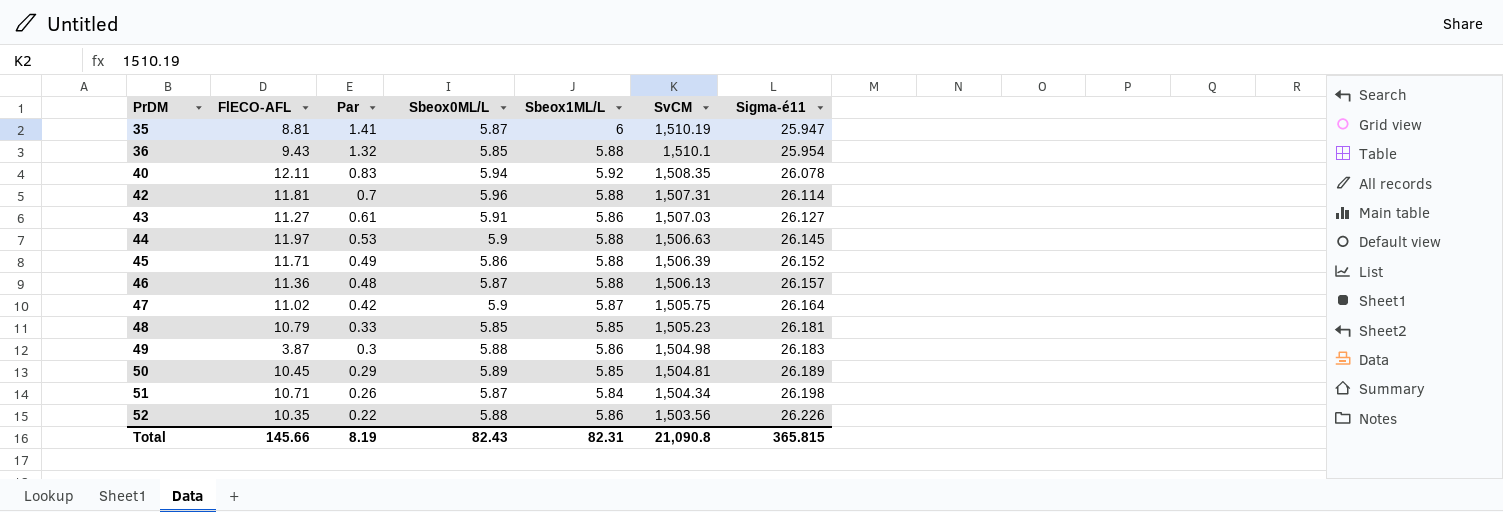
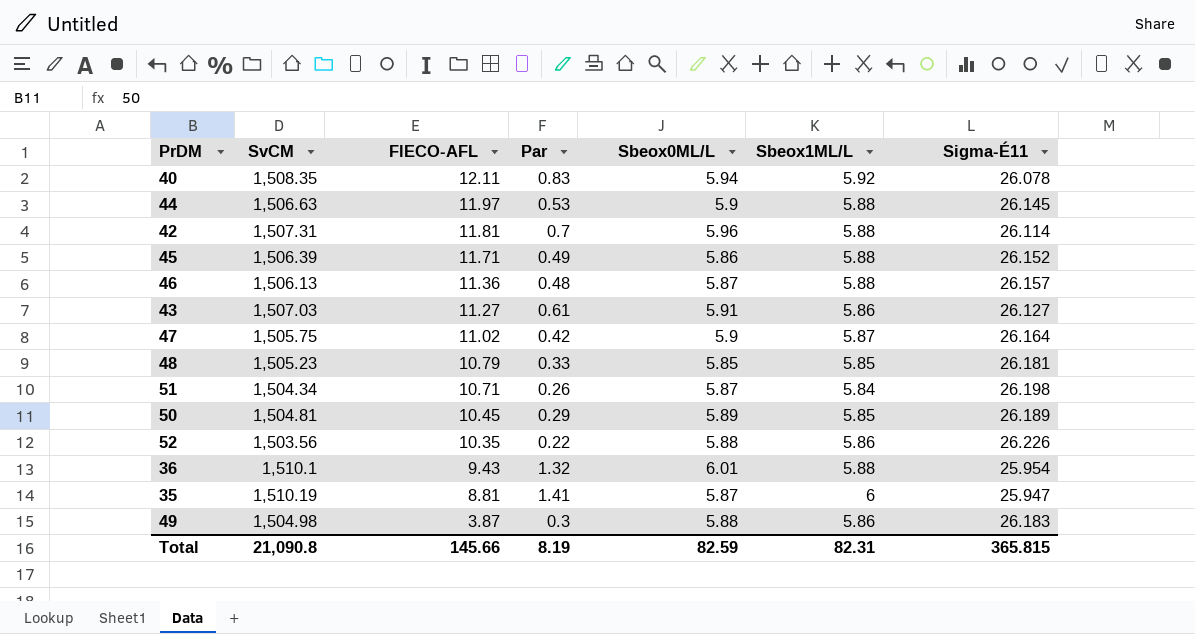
row order: PrDM ascending -> FlECO-AFL descending
column SvCM | position: 6 -> 2
column name: Sigma-é11 -> Sigma-É11
36 | Sbeox0ML/L: 5.85 -> 6.01
Total | Sbeox0ML/L: 82.43 -> 82.59

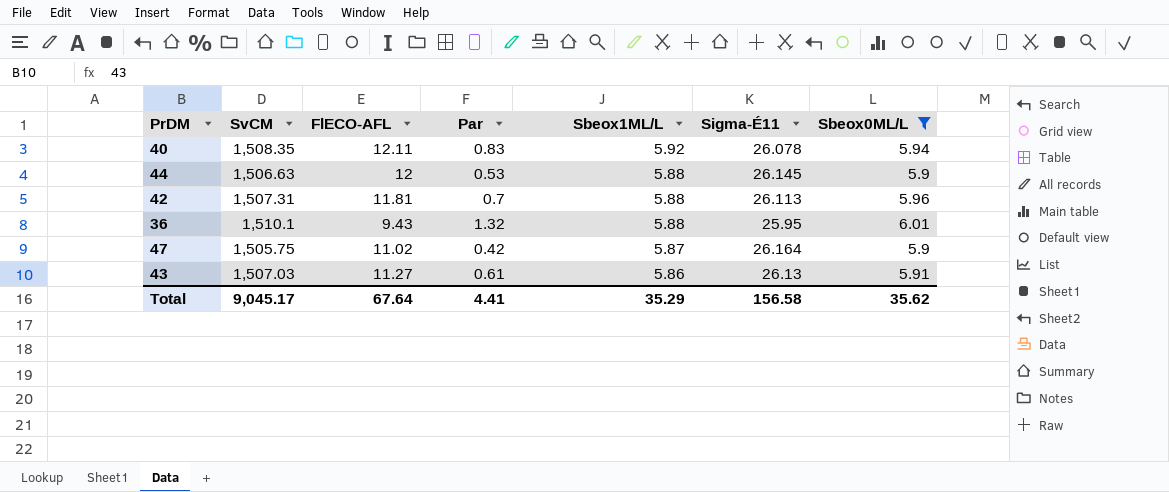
filter: none -> Sbeox0ML/L >= 5.9
row order: FlECO-AFL descending -> Sbeox1ML/L descending
column Sbeox0ML/L | position: 5 -> 7
44 | FlECO-AFL: 11.97 -> 12
42 | Sigma-É11: 26.114 -> 26.113
36 | Sigma-É11: 25.954 -> 25.95
43 | Sigma-É11: 26.127 -> 26.13
Total | SvCM: 21,090.8 -> 9,045.17
Total | FlECO-AFL: 145.66 -> 67.64
Total | Par: 8.19 -> 4.41
Total | Sbeox1ML/L: 82.31 -> 35.29
Total | Sigma-É11: 365.815 -> 156.58
Total | Sbeox0ML/L: 82.59 -> 35.62

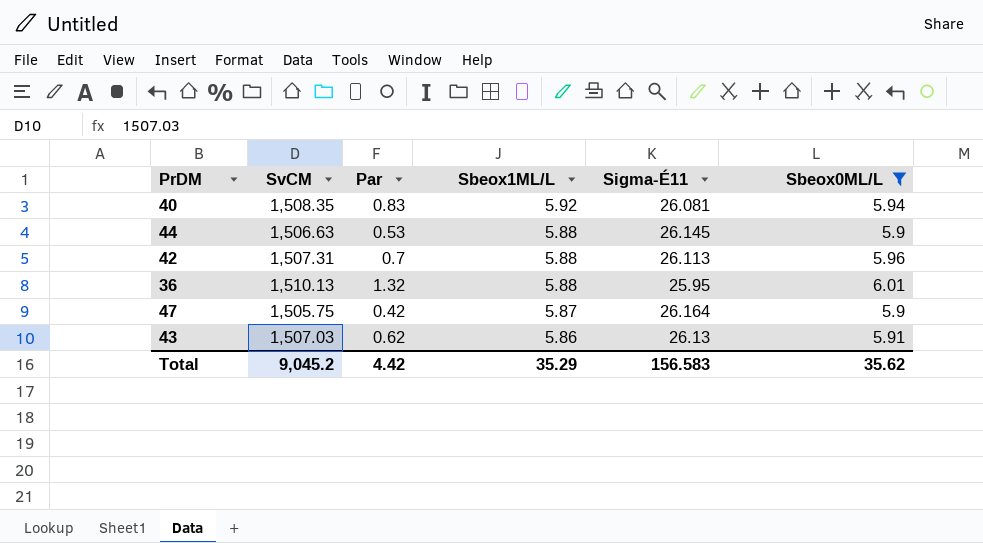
column FlECO-AFL | position: 3 -> none
40 | Sigma-É11: 26.078 -> 26.081
36 | SvCM: 1,510.1 -> 1,510.13
43 | Par: 0.61 -> 0.62
Total | SvCM: 9,045.17 -> 9,045.2
Total | Par: 4.41 -> 4.42
Total | Sigma-É11: 156.58 -> 156.583

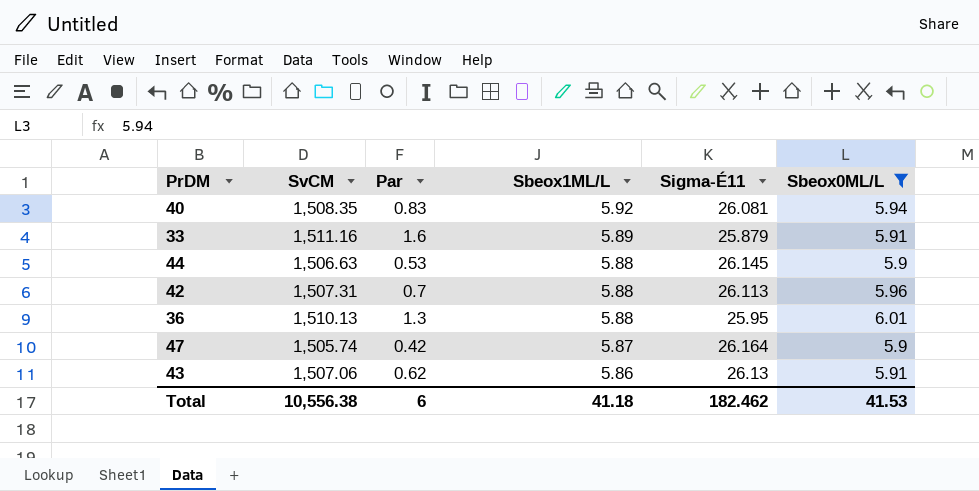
row 33: none -> 1,511.16 | 1.6 | 5.89 | 25.879 | 5.91
36 | Par: 1.32 -> 1.3
47 | SvCM: 1,505.75 -> 1,505.74
43 | SvCM: 1,507.03 -> 1,507.06
Total | SvCM: 9,045.2 -> 10,556.38
Total | Par: 4.42 -> 6
Total | Sbeox1ML/L: 35.29 -> 41.18
Total | Sigma-É11: 156.583 -> 182.462
Total | Sbeox0ML/L: 35.62 -> 41.53

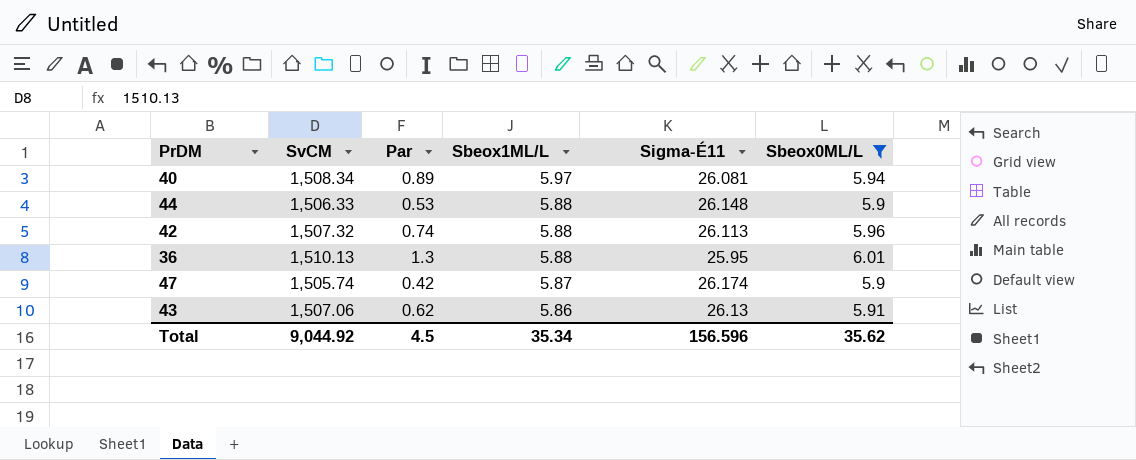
row 33: 1,511.16 | 1.6 | 5.89 | 25.879 | 5.91 -> none
40 | SvCM: 1,508.35 -> 1,508.34
40 | Par: 0.83 -> 0.89
40 | Sbeox1ML/L: 5.92 -> 5.97
44 | SvCM: 1,506.63 -> 1,506.33
44 | Sigma-É11: 26.145 -> 26.148
42 | SvCM: 1,507.31 -> 1,507.32
42 | Par: 0.7 -> 0.74
47 | Sigma-É11: 26.164 -> 26.174
Total | SvCM: 10,556.38 -> 9,044.92
Total | Par: 6 -> 4.5
Total | Sbeox1ML/L: 41.18 -> 35.34
Total | Sigma-É11: 182.462 -> 156.596
Total | Sbeox0ML/L: 41.53 -> 35.62

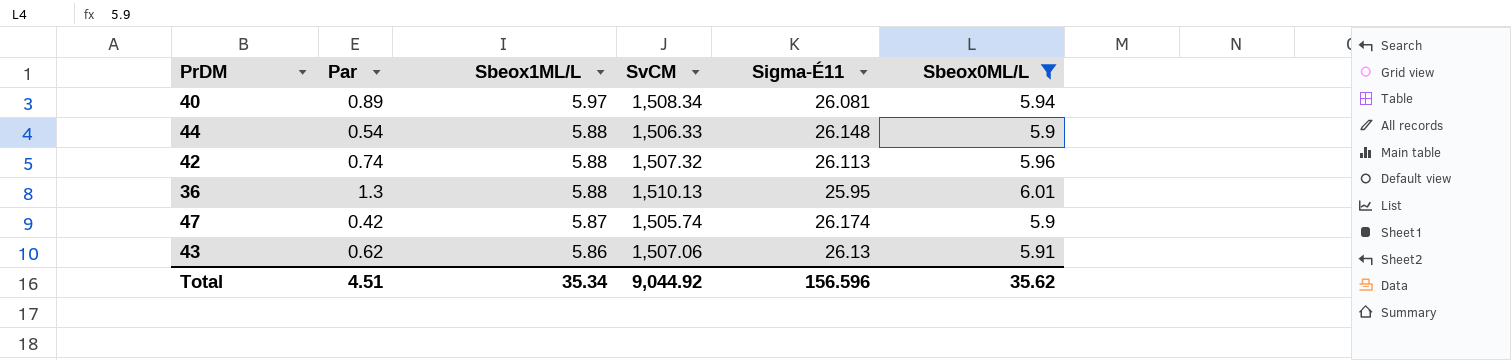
column SvCM | position: 2 -> 4
44 | Par: 0.53 -> 0.54
Total | Par: 4.5 -> 4.51

